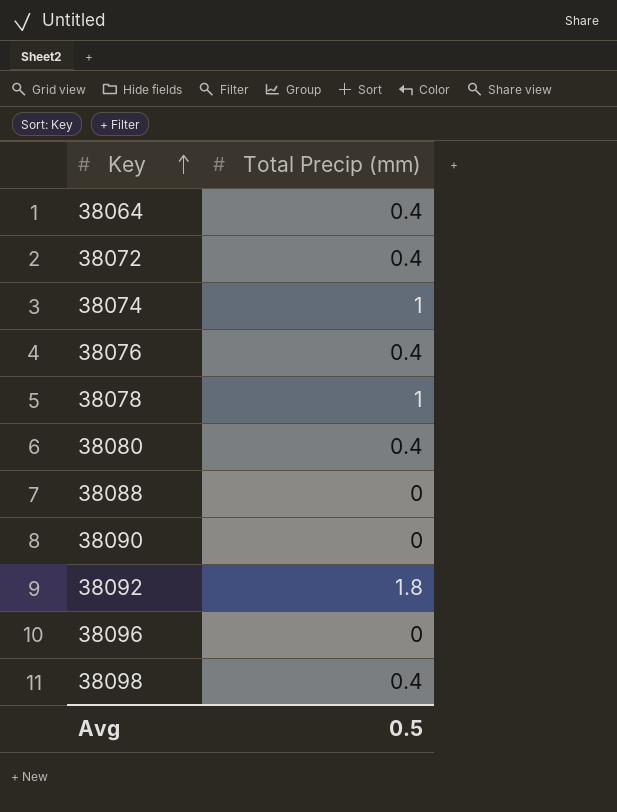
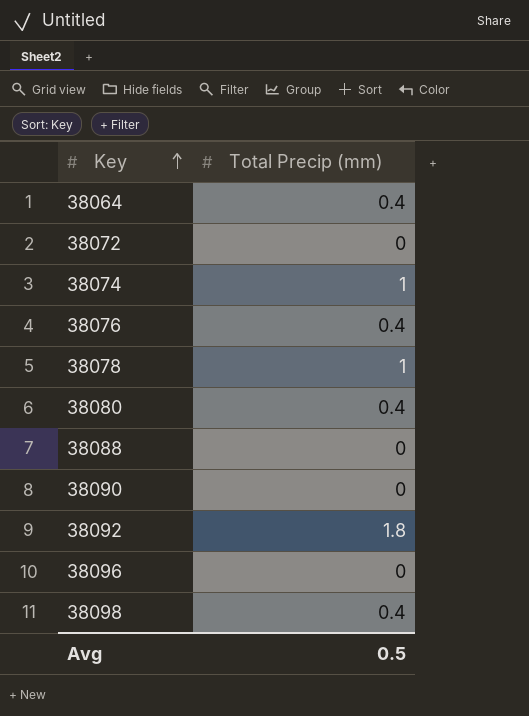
38072 | Total Precip (mm): 0.4 -> 0

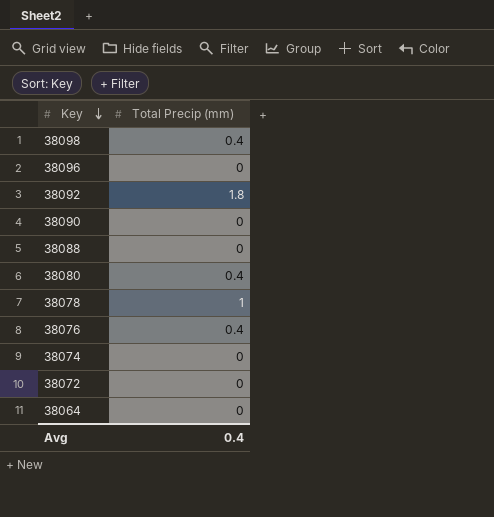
row order: Key ascending -> Key descending
38074 | Total Precip (mm): 1 -> 0
38064 | Total Precip (mm): 0.4 -> 0
Avg | Total Precip (mm): 0.5 -> 0.4

